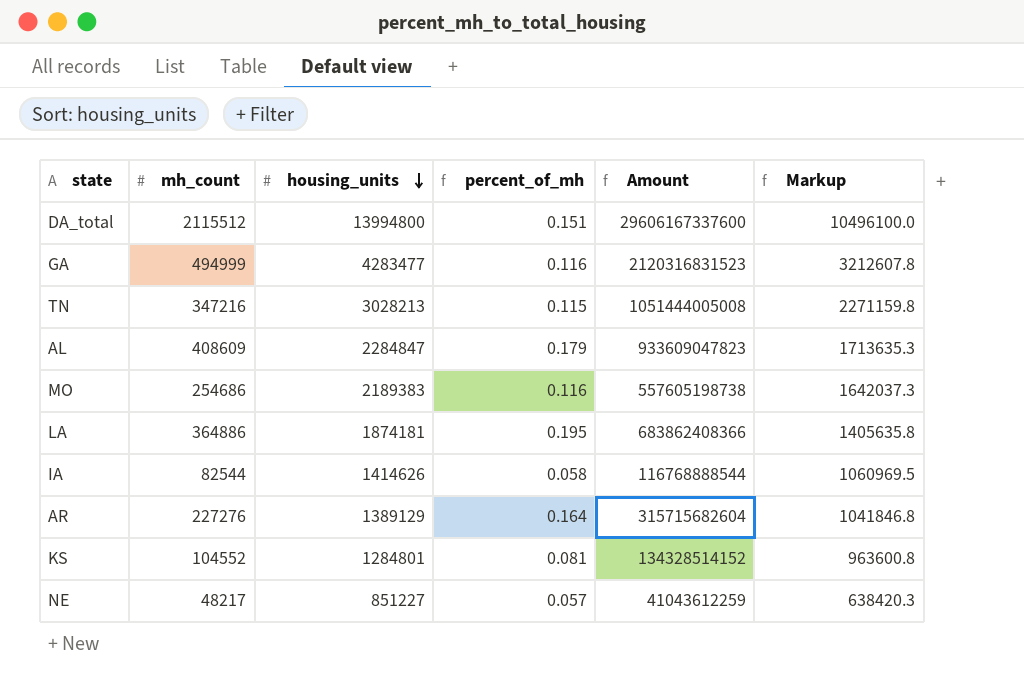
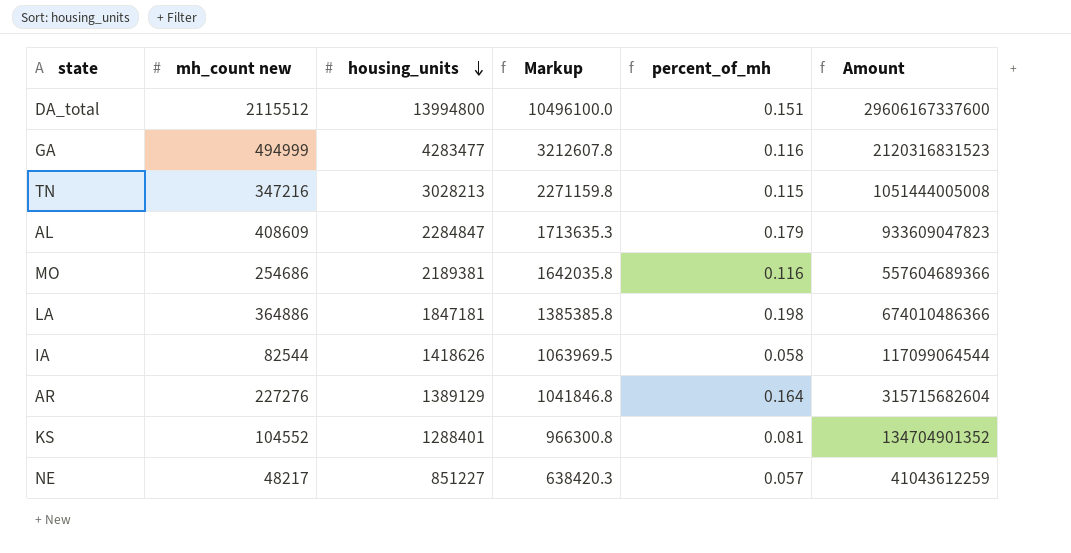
column name: mh_count -> mh_count new
column Markup | position: 6 -> 4
MO | housing_units: 2189383 -> 2189381
MO | Markup: 1642037.3 -> 1642035.8
MO | Amount: 557605198738 -> 557604689366
LA | housing_units: 1874181 -> 1847181
LA | Markup: 1405635.8 -> 1385385.8
LA | percent_of_mh: 0.195 -> 0.198
LA | Amount: 683862408366 -> 674010486366
IA | housing_units: 1414626 -> 1418626
IA | Markup: 1060969.5 -> 1063969.5
IA | Amount: 116768888544 -> 117099064544
KS | housing_units: 1284801 -> 1288401
KS | Markup: 963600.8 -> 966300.8
KS | Amount: 134328514152 -> 134704901352

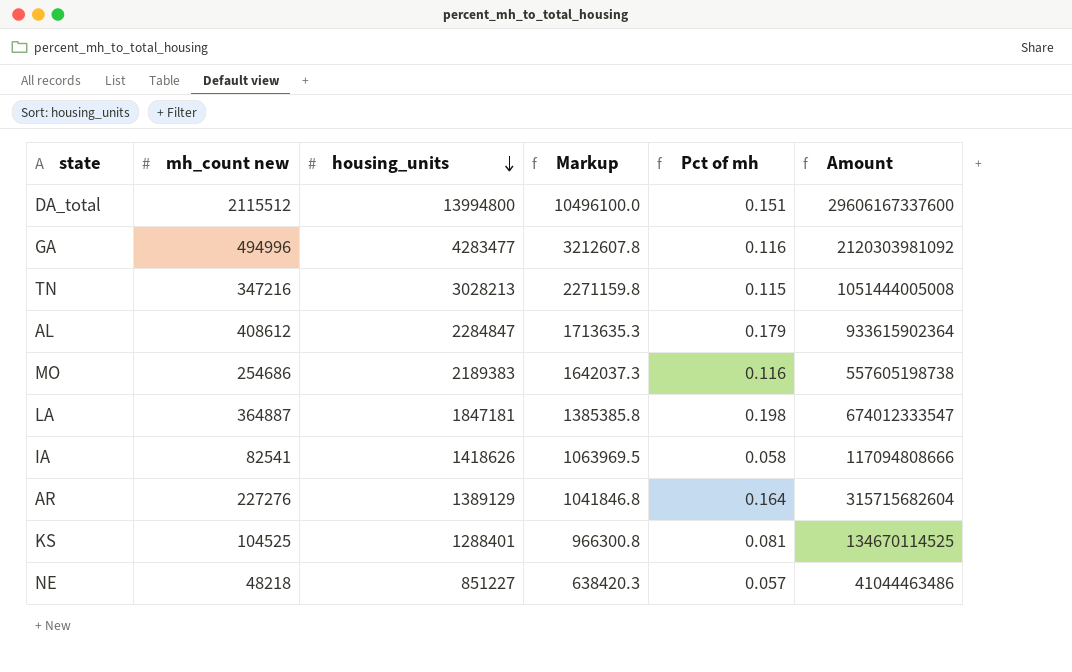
column name: percent_of_mh -> Pct of mh
GA | mh_count new: 494999 -> 494996
GA | Amount: 2120316831523 -> 2120303981092
AL | mh_count new: 408609 -> 408612
AL | Amount: 933609047823 -> 933615902364
MO | housing_units: 2189381 -> 2189383
MO | Markup: 1642035.8 -> 1642037.3
MO | Amount: 557604689366 -> 557605198738
LA | mh_count new: 364886 -> 364887
LA | Amount: 674010486366 -> 674012333547
IA | mh_count new: 82544 -> 82541
IA | Amount: 117099064544 -> 117094808666
KS | mh_count new: 104552 -> 104525
KS | Amount: 134704901352 -> 134670114525
NE | mh_count new: 48217 -> 48218
NE | Amount: 41043612259 -> 41044463486

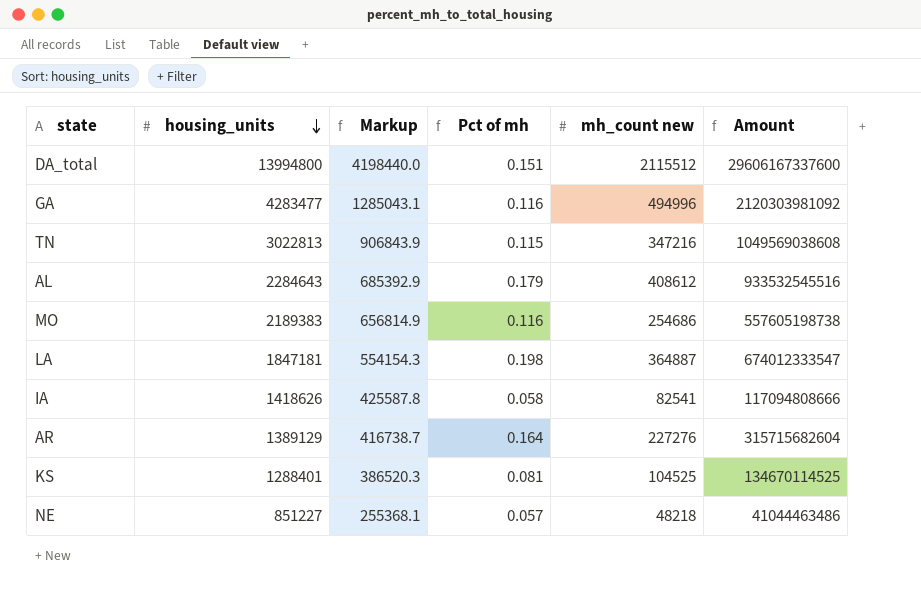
column Markup | formula: [housing_units] * 0.75 -> [housing_units] * 0.3
column mh_count new | position: 2 -> 5
TN | housing_units: 3028213 -> 3022813
TN | Amount: 1051444005008 -> 1049569038608
AL | housing_units: 2284847 -> 2284643
AL | Amount: 933615902364 -> 933532545516

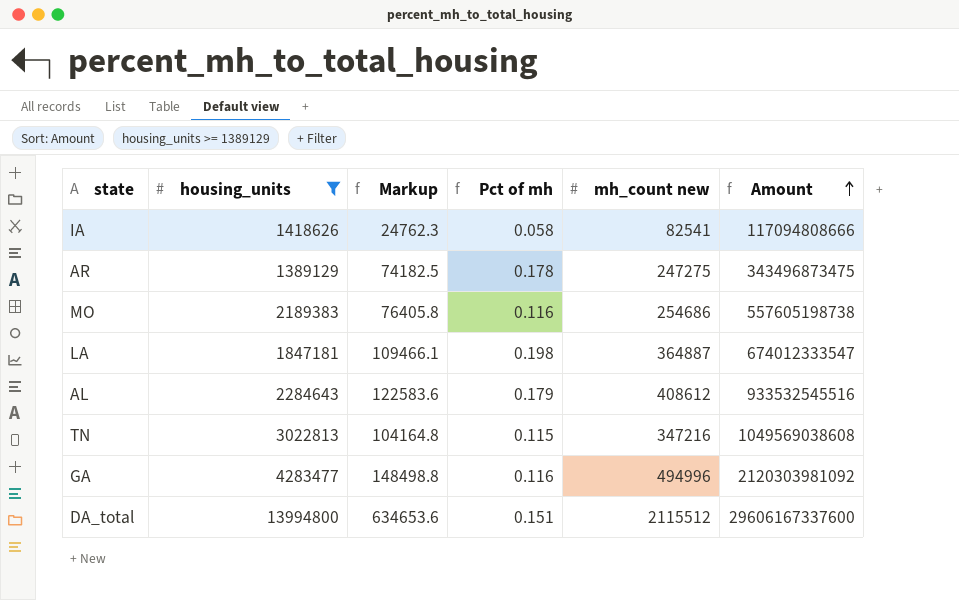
filter: none -> housing_units >= 1389129
row order: housing_units descending -> Amount ascending
column Markup | formula: [housing_units] * 0.3 -> [mh_count new] * 0.3
AR | Pct of mh: 0.164 -> 0.178
AR | mh_count new: 227276 -> 247275
AR | Amount: 315715682604 -> 343496873475

